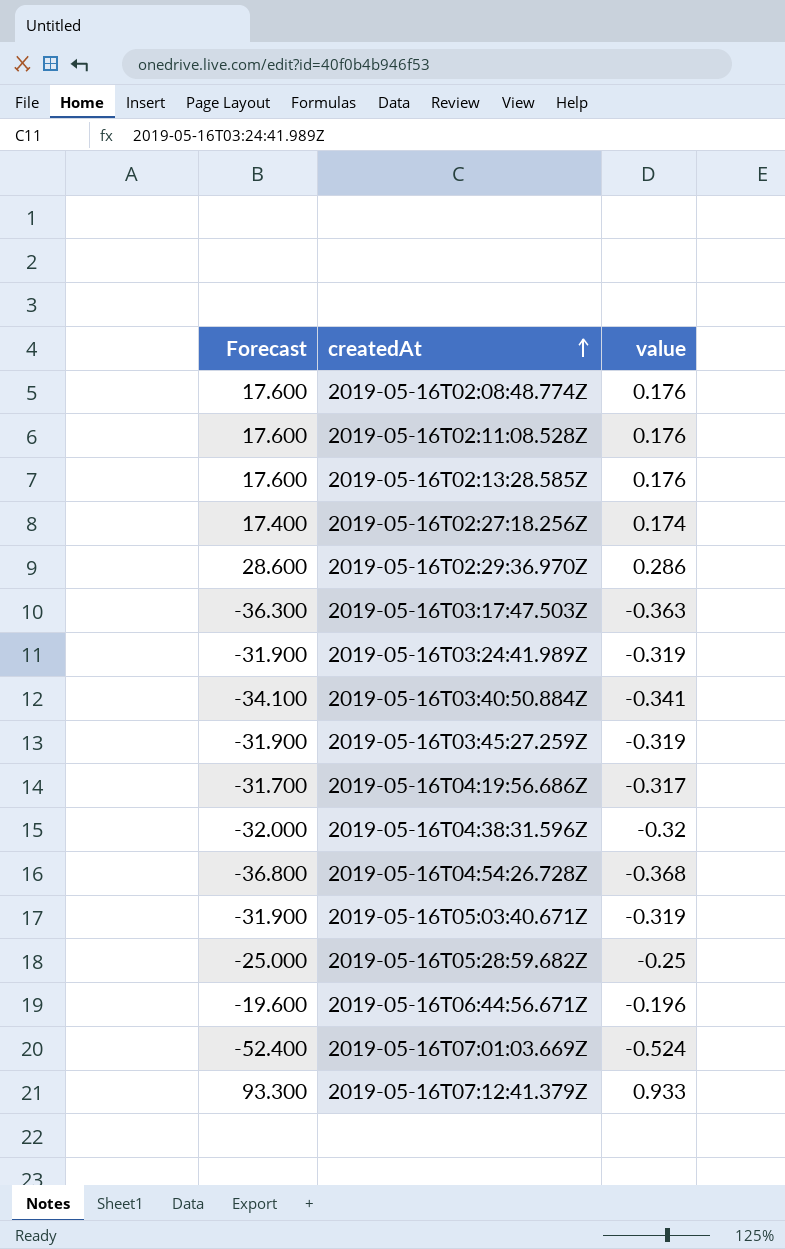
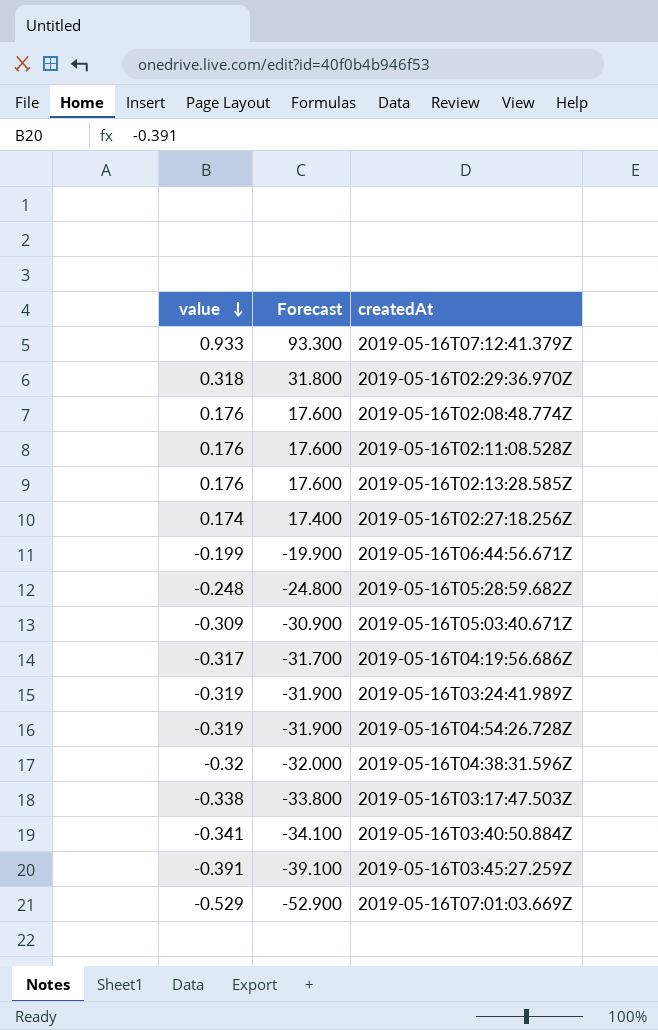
row order: createdAt ascending -> value descending
column value | position: 3 -> 1
2019-05-16T02:29:36.970Z | value: 0.286 -> 0.318
2019-05-16T02:29:36.970Z | Forecast: 28.600 -> 31.800
2019-05-16T06:44:56.671Z | value: -0.196 -> -0.199
2019-05-16T06:44:56.671Z | Forecast: -19.600 -> -19.900
2019-05-16T05:28:59.682Z | value: -0.25 -> -0.248
2019-05-16T05:28:59.682Z | Forecast: -25.000 -> -24.800
2019-05-16T05:03:40.671Z | value: -0.319 -> -0.309
2019-05-16T05:03:40.671Z | Forecast: -31.900 -> -30.900
2019-05-16T04:54:26.728Z | value: -0.368 -> -0.319
2019-05-16T04:54:26.728Z | Forecast: -36.800 -> -31.900
2019-05-16T03:17:47.503Z | value: -0.363 -> -0.338
2019-05-16T03:17:47.503Z | Forecast: -36.300 -> -33.800
2019-05-16T03:45:27.259Z | value: -0.319 -> -0.391
2019-05-16T03:45:27.259Z | Forecast: -31.900 -> -39.100
2019-05-16T07:01:03.669Z | value: -0.524 -> -0.529
2019-05-16T07:01:03.669Z | Forecast: -52.400 -> -52.900

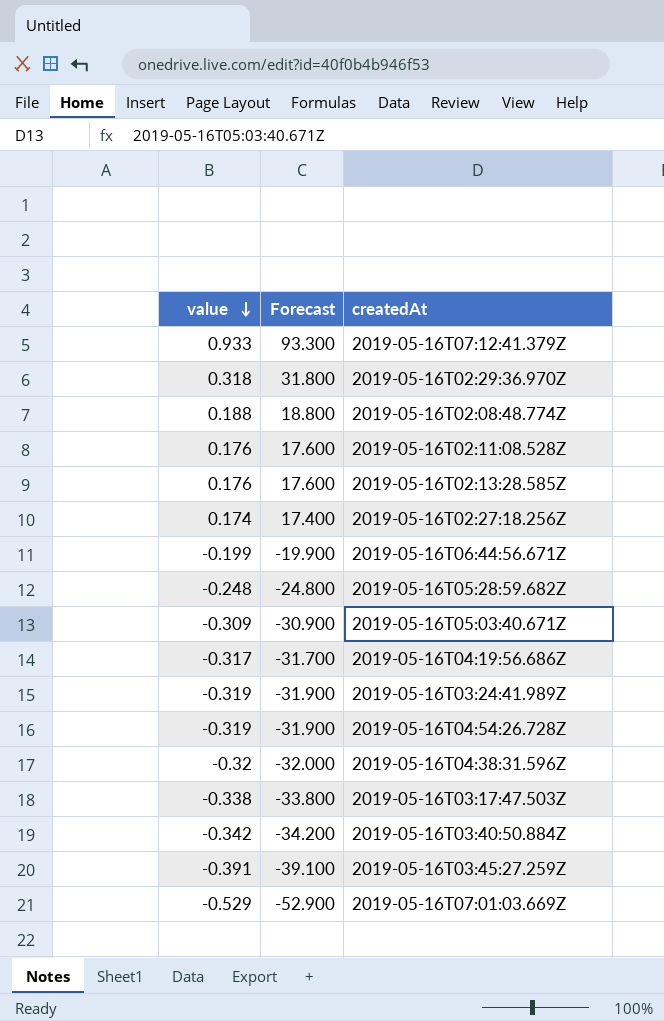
2019-05-16T02:08:48.774Z | value: 0.176 -> 0.188
2019-05-16T02:08:48.774Z | Forecast: 17.600 -> 18.800
2019-05-16T03:40:50.884Z | value: -0.341 -> -0.342
2019-05-16T03:40:50.884Z | Forecast: -34.100 -> -34.200

